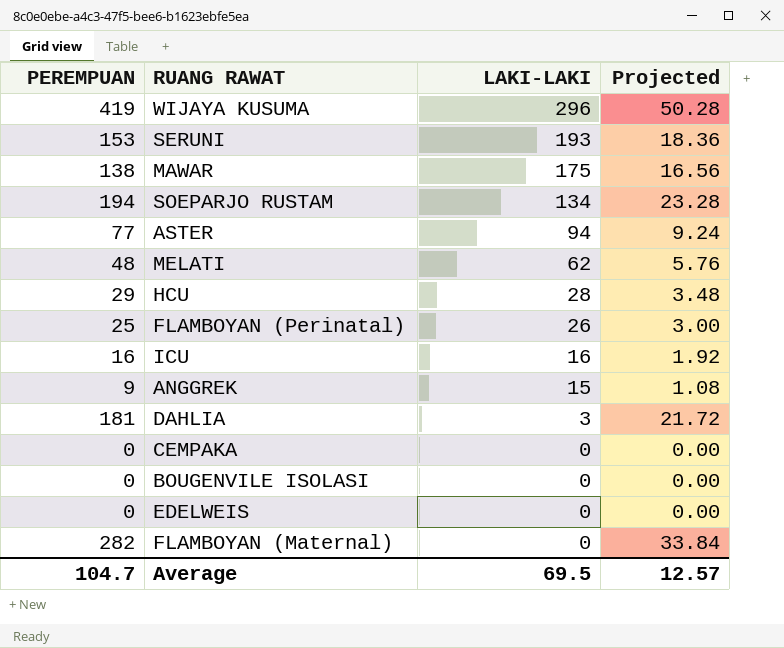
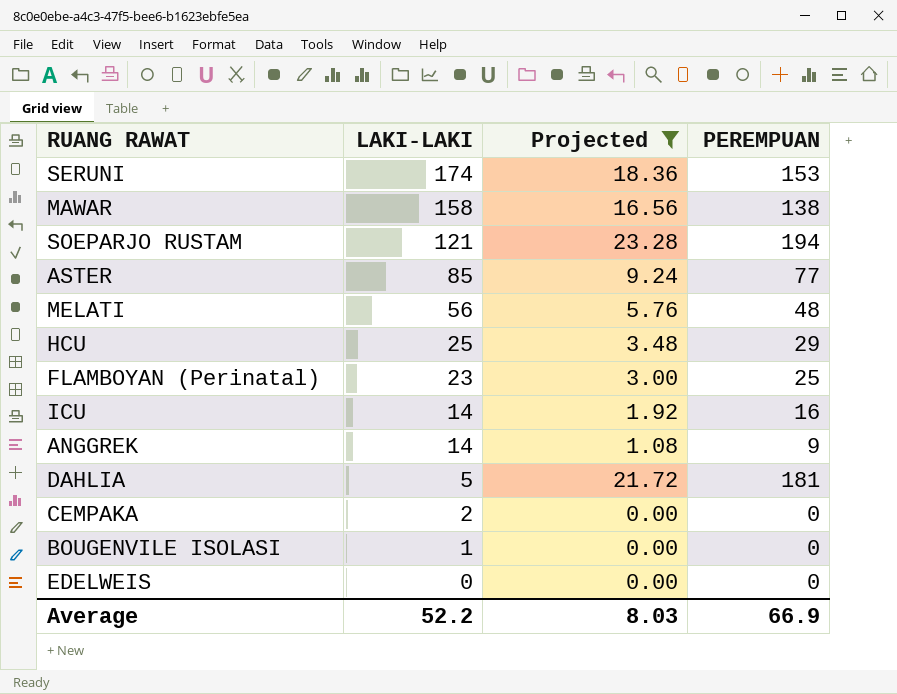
filter: none -> Projected <= 23.28
column PEREMPUAN | position: 1 -> 4
SERUNI | LAKI-LAKI: 193 -> 174
MAWAR | LAKI-LAKI: 175 -> 158
SOEPARJO RUSTAM | LAKI-LAKI: 134 -> 121
ASTER | LAKI-LAKI: 94 -> 85
MELATI | LAKI-LAKI: 62 -> 56
HCU | LAKI-LAKI: 28 -> 25
FLAMBOYAN (Perinatal) | LAKI-LAKI: 26 -> 23
ICU | LAKI-LAKI: 16 -> 14
ANGGREK | LAKI-LAKI: 15 -> 14
DAHLIA | LAKI-LAKI: 3 -> 5
CEMPAKA | LAKI-LAKI: 0 -> 2
BOUGENVILE ISOLASI | LAKI-LAKI: 0 -> 1
Average | LAKI-LAKI: 69.5 -> 52.2
Average | Projected: 12.57 -> 8.03
Average | PEREMPUAN: 104.7 -> 66.9

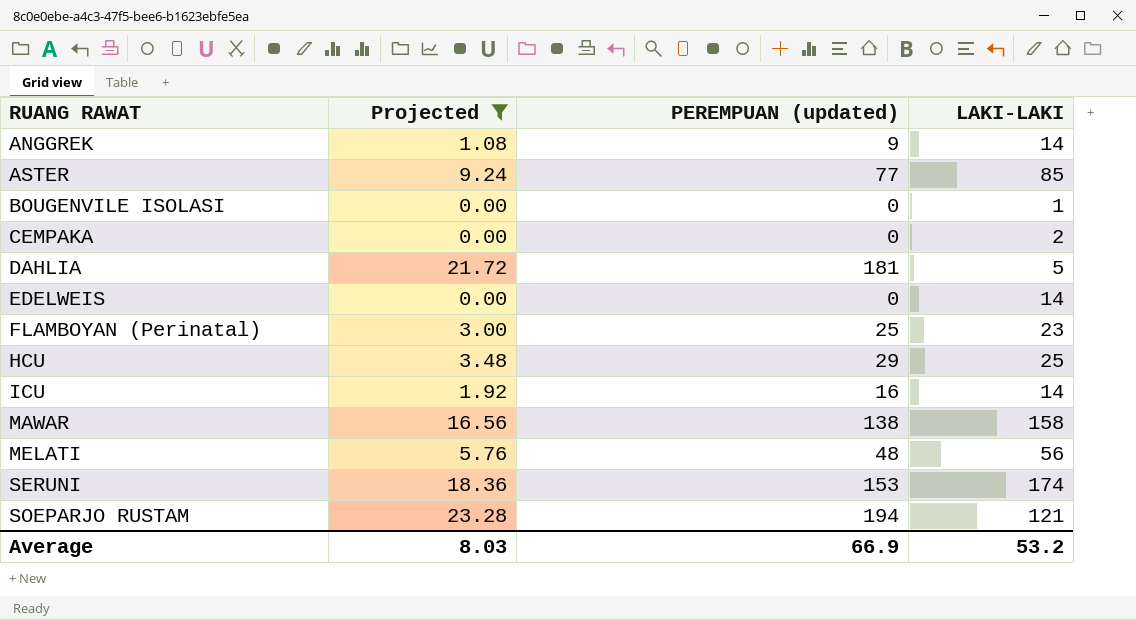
row order: LAKI-LAKI descending -> RUANG RAWAT ascending
column name: PEREMPUAN -> PEREMPUAN (updated)
column LAKI-LAKI | position: 2 -> 4
EDELWEIS | LAKI-LAKI: 0 -> 14
Average | LAKI-LAKI: 52.2 -> 53.2

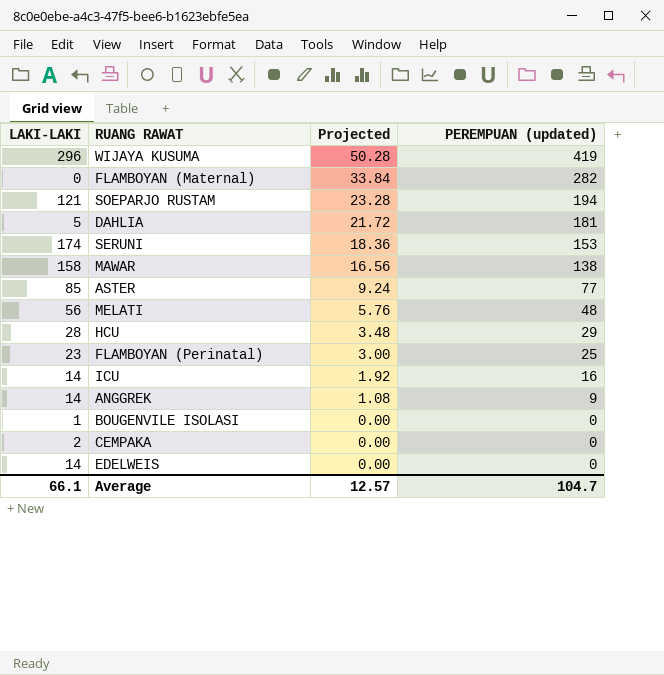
filter: Projected <= 23.28 -> none
row order: RUANG RAWAT ascending -> Projected descending
column LAKI-LAKI | position: 4 -> 1
HCU | LAKI-LAKI: 25 -> 28
Average | LAKI-LAKI: 53.2 -> 66.1
Average | Projected: 8.03 -> 12.57
Average | PEREMPUAN (updated): 66.9 -> 104.7

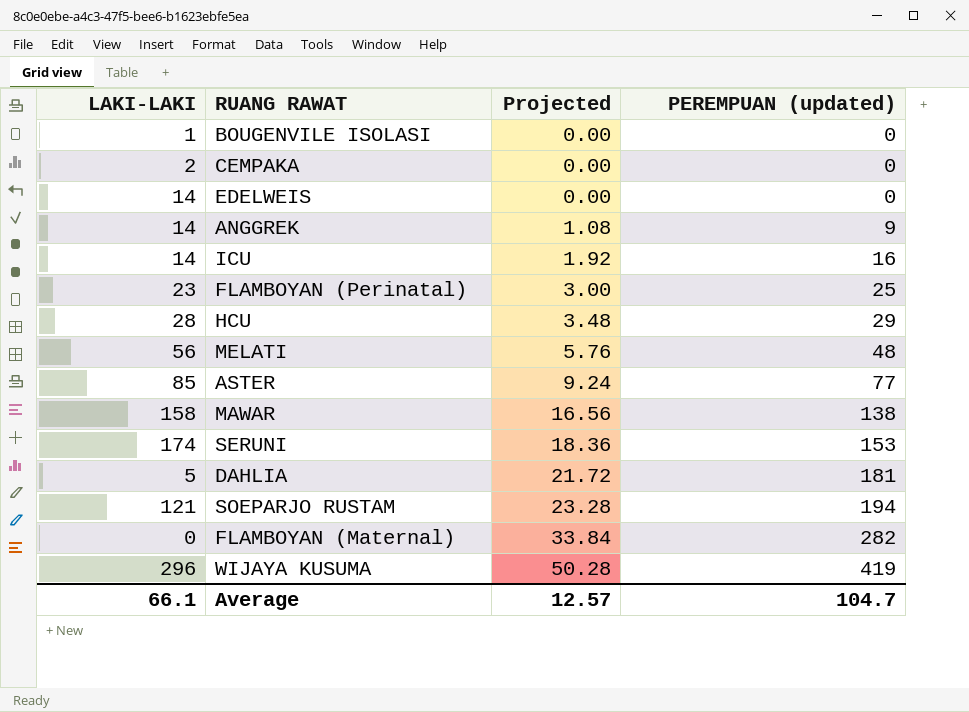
row order: Projected descending -> Projected ascending

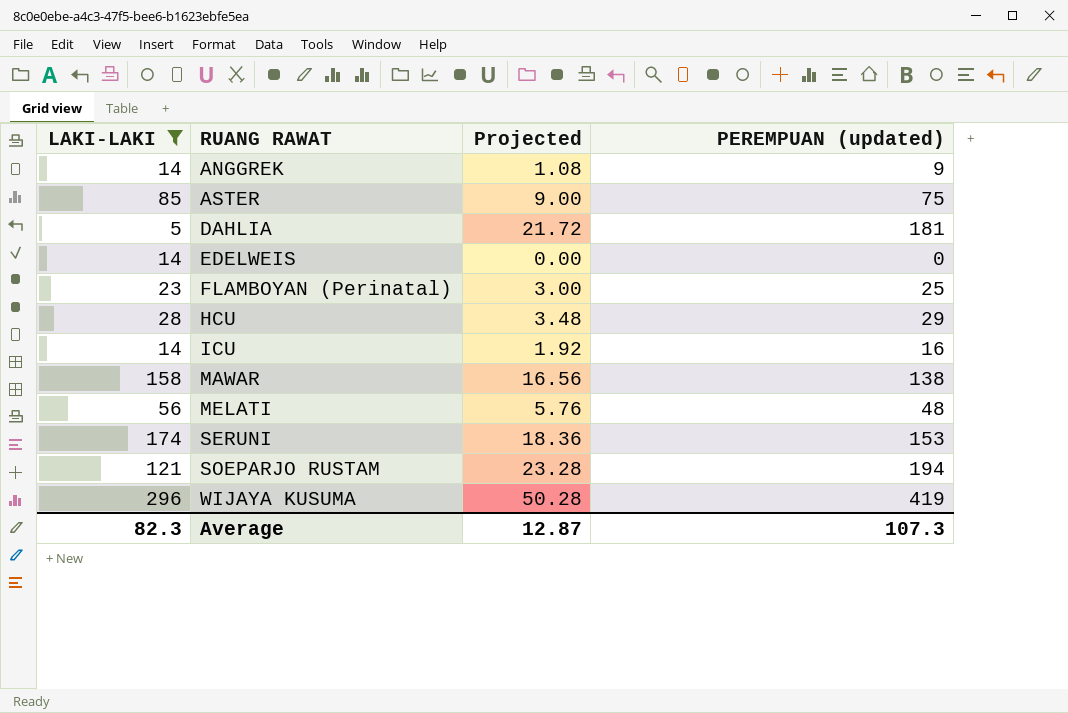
filter: none -> LAKI-LAKI >= 5
row order: Projected ascending -> RUANG RAWAT ascending
ASTER | Projected: 9.24 -> 9.00
ASTER | PEREMPUAN (updated): 77 -> 75
Average | LAKI-LAKI: 66.1 -> 82.3
Average | Projected: 12.57 -> 12.87
Average | PEREMPUAN (updated): 104.7 -> 107.3

